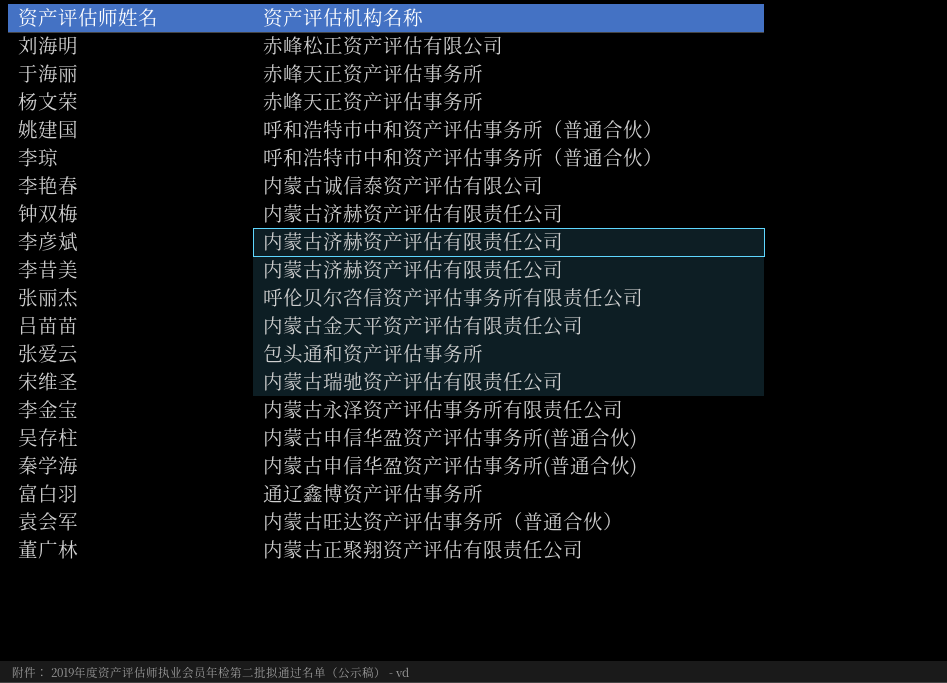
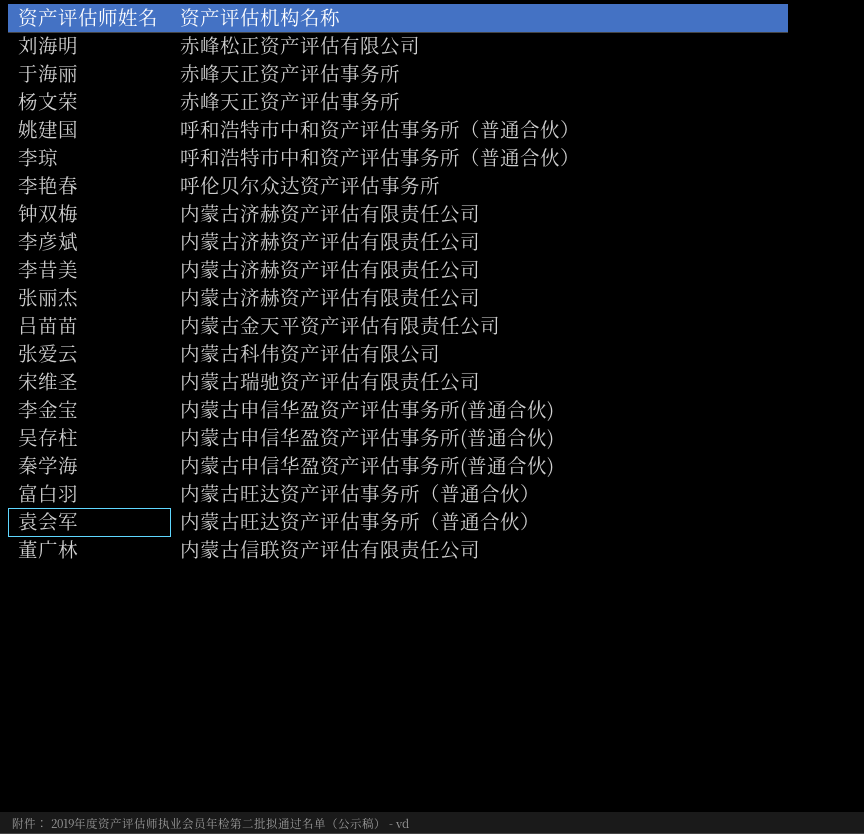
李艳春 | 资产评估机构名称: 内蒙古诚信泰资产评估有限公司 -> 呼伦贝尔众达资产评估事务所
张丽杰 | 资产评估机构名称: 呼伦贝尔咨信资产评估事务所有限责任公司 -> 内蒙古济赫资产评估有限责任公司
张爱云 | 资产评估机构名称: 包头通和资产评估事务所 -> 内蒙古科伟资产评估有限公司
李金宝 | 资产评估机构名称: 内蒙古永泽资产评估事务所有限责任公司 -> 内蒙古申信华盈资产评估事务所(普通合伙)
富白羽 | 资产评估机构名称: 通辽鑫博资产评估事务所 -> 内蒙古旺达资产评估事务所（普通合伙）
董广林 | 资产评估机构名称: 内蒙古正聚翔资产评估有限责任公司 -> 内蒙古信联资产评估有限责任公司

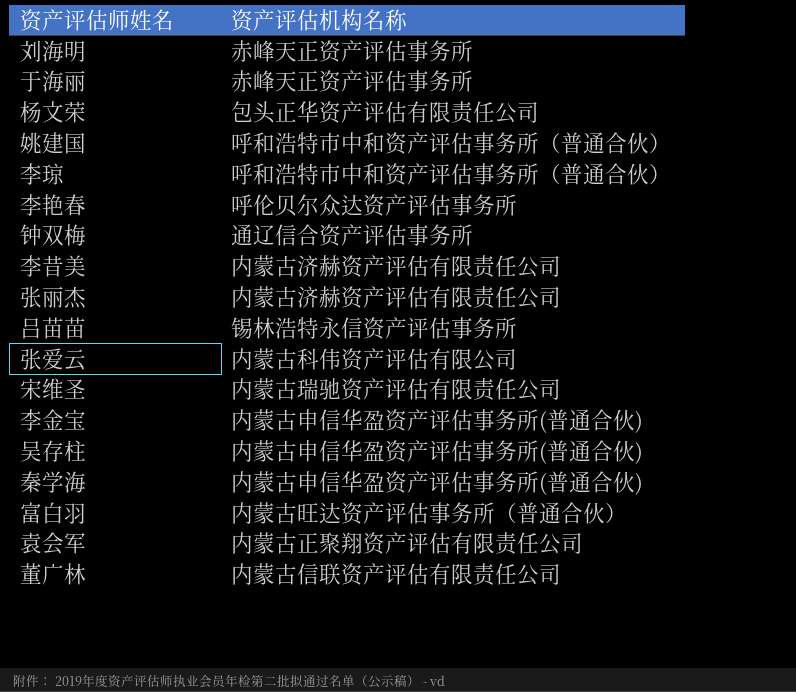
row 李彦斌: 内蒙古济赫资产评估有限责任公司 -> none
刘海明 | 资产评估机构名称: 赤峰松正资产评估有限公司 -> 赤峰天正资产评估事务所
杨文荣 | 资产评估机构名称: 赤峰天正资产评估事务所 -> 包头正华资产评估有限责任公司
钟双梅 | 资产评估机构名称: 内蒙古济赫资产评估有限责任公司 -> 通辽信合资产评估事务所
吕苗苗 | 资产评估机构名称: 内蒙古金天平资产评估有限责任公司 -> 锡林浩特永信资产评估事务所
袁会军 | 资产评估机构名称: 内蒙古旺达资产评估事务所（普通合伙） -> 内蒙古正聚翔资产评估有限责任公司

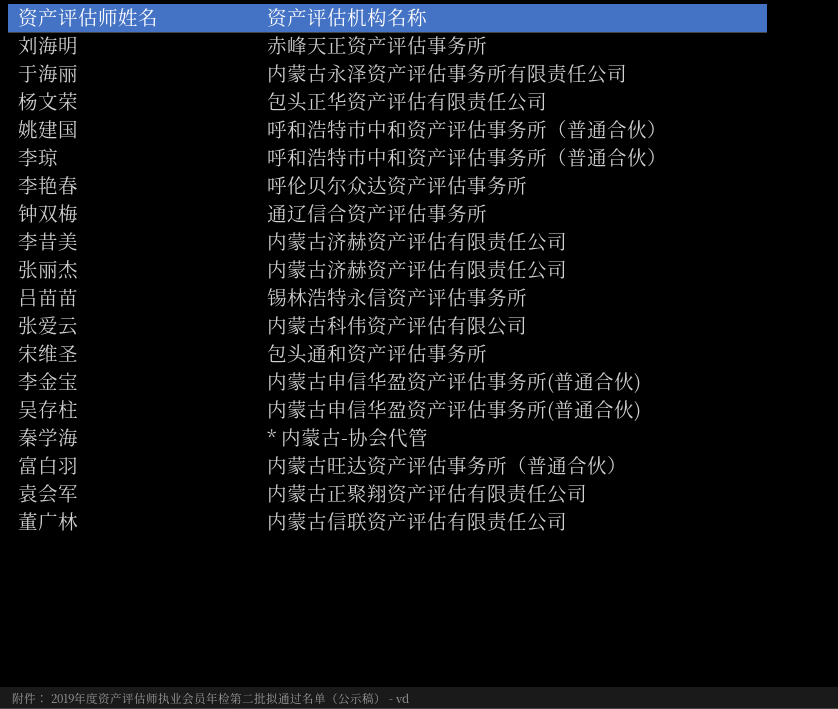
于海丽 | 资产评估机构名称: 赤峰天正资产评估事务所 -> 内蒙古永泽资产评估事务所有限责任公司
宋维圣 | 资产评估机构名称: 内蒙古瑞驰资产评估有限责任公司 -> 包头通和资产评估事务所
秦学海 | 资产评估机构名称: 内蒙古申信华盈资产评估事务所(普通合伙) -> * 内蒙古-协会代管

